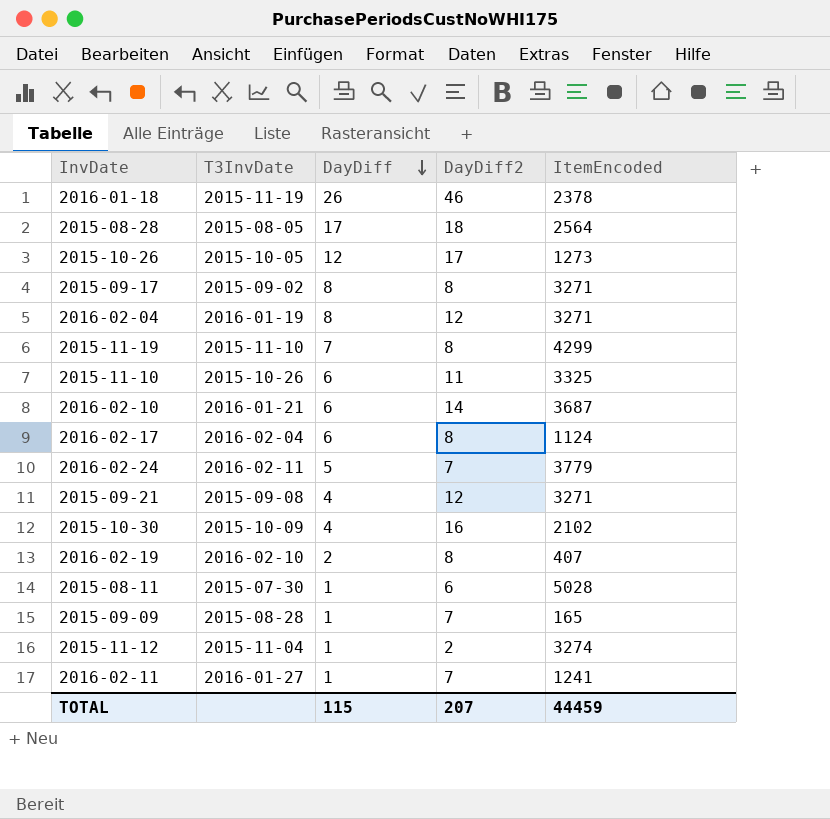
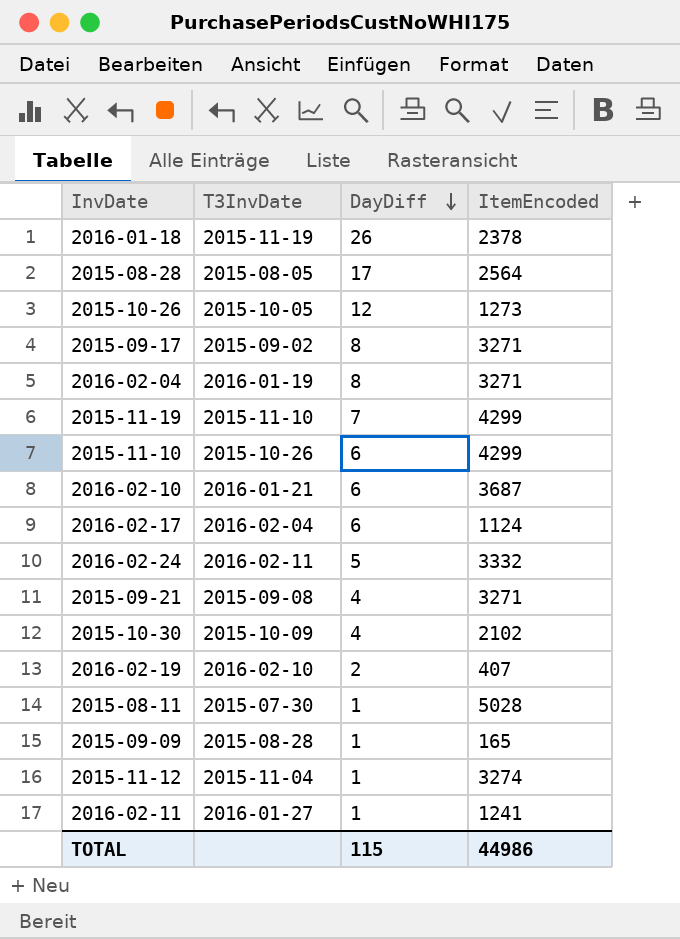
column DayDiff2 | position: 4 -> none
2015-11-10 | ItemEncoded: 3325 -> 4299
2016-02-24 | ItemEncoded: 3779 -> 3332
TOTAL | ItemEncoded: 44459 -> 44986

